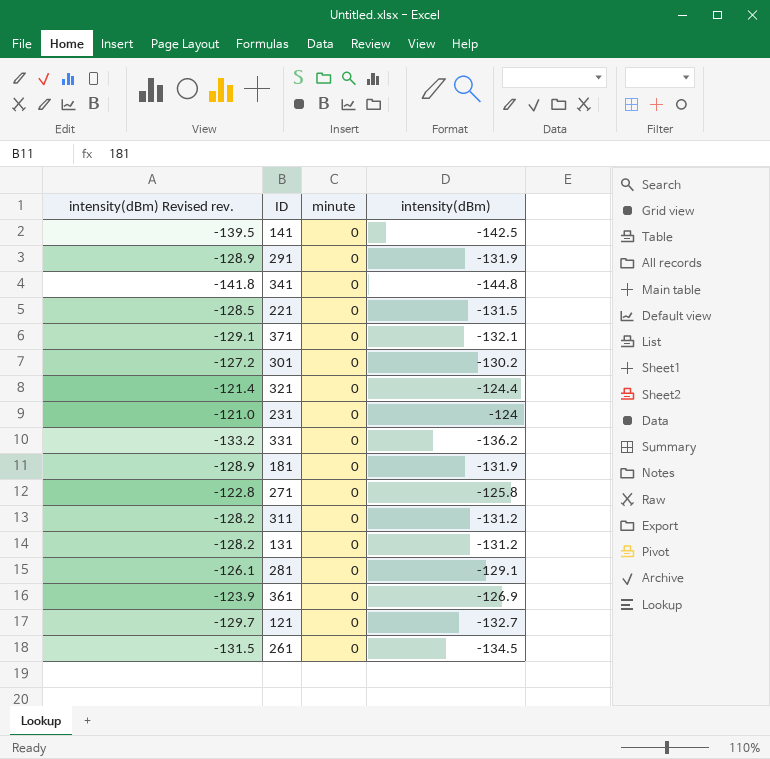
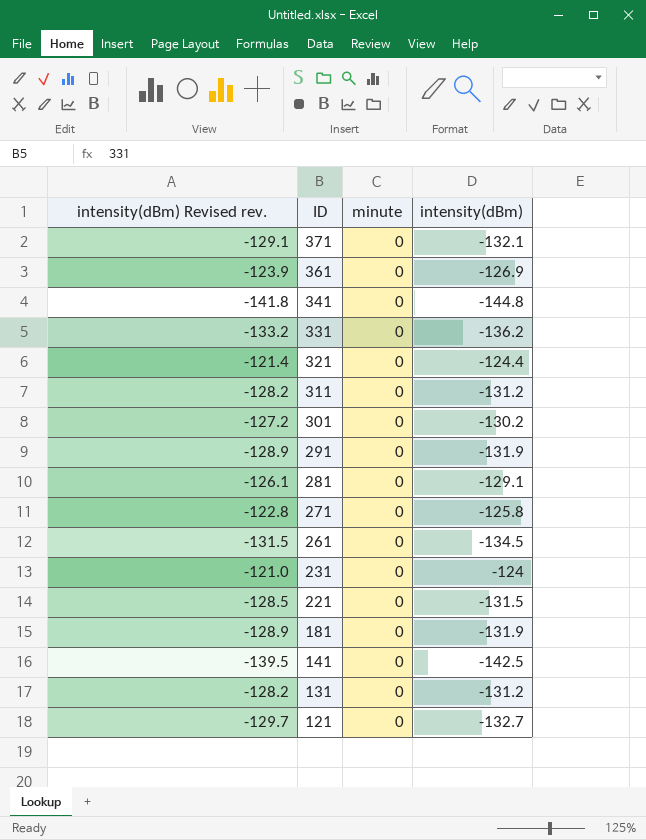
row order: none -> ID descending

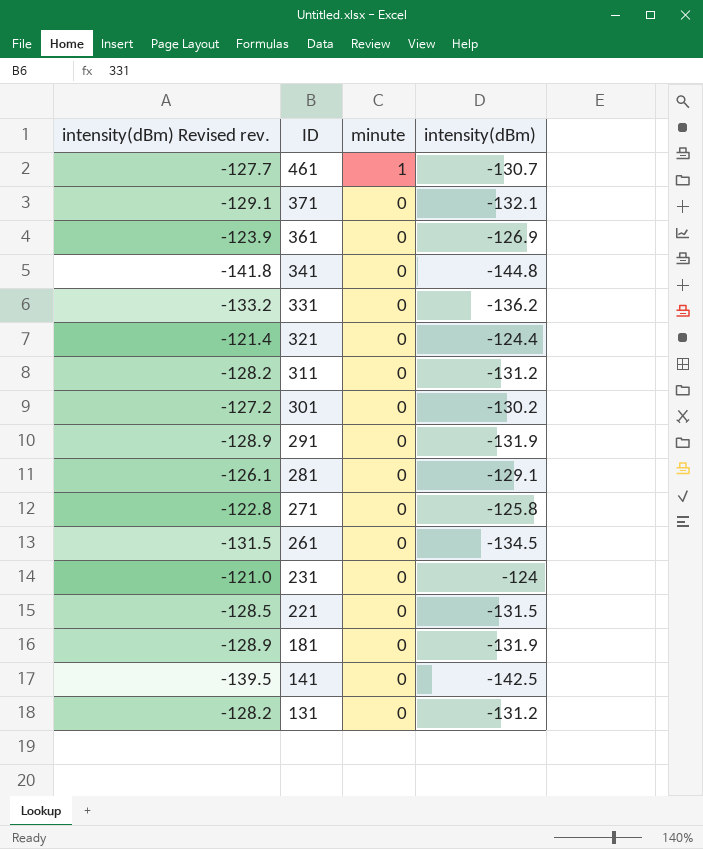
row 121: -129.7 | 0 | -132.7 -> none
row 461: none -> -127.7 | 1 | -130.7

